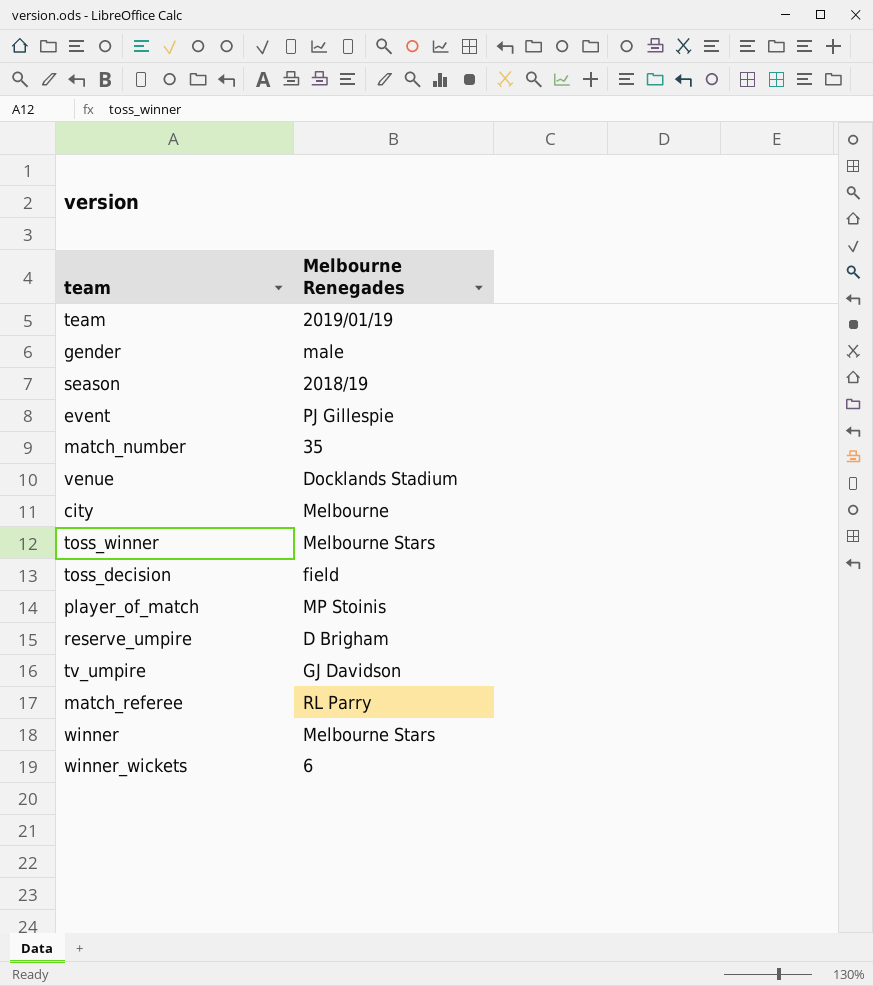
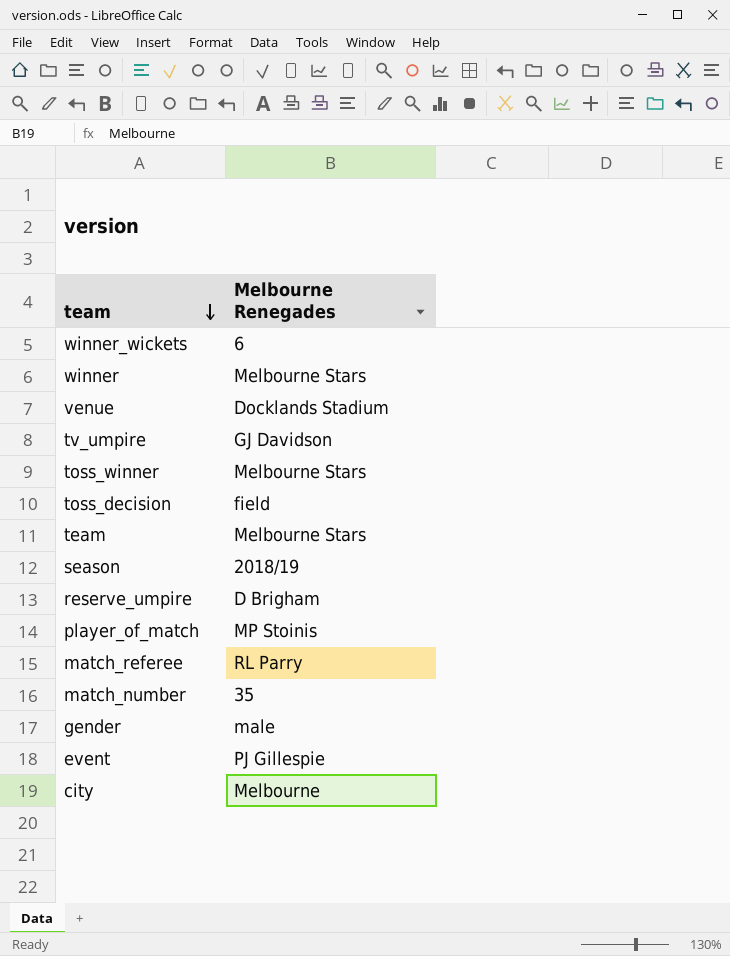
row order: none -> team descending
team | Melbourne Renegades: 2019/01/19 -> Melbourne Stars

